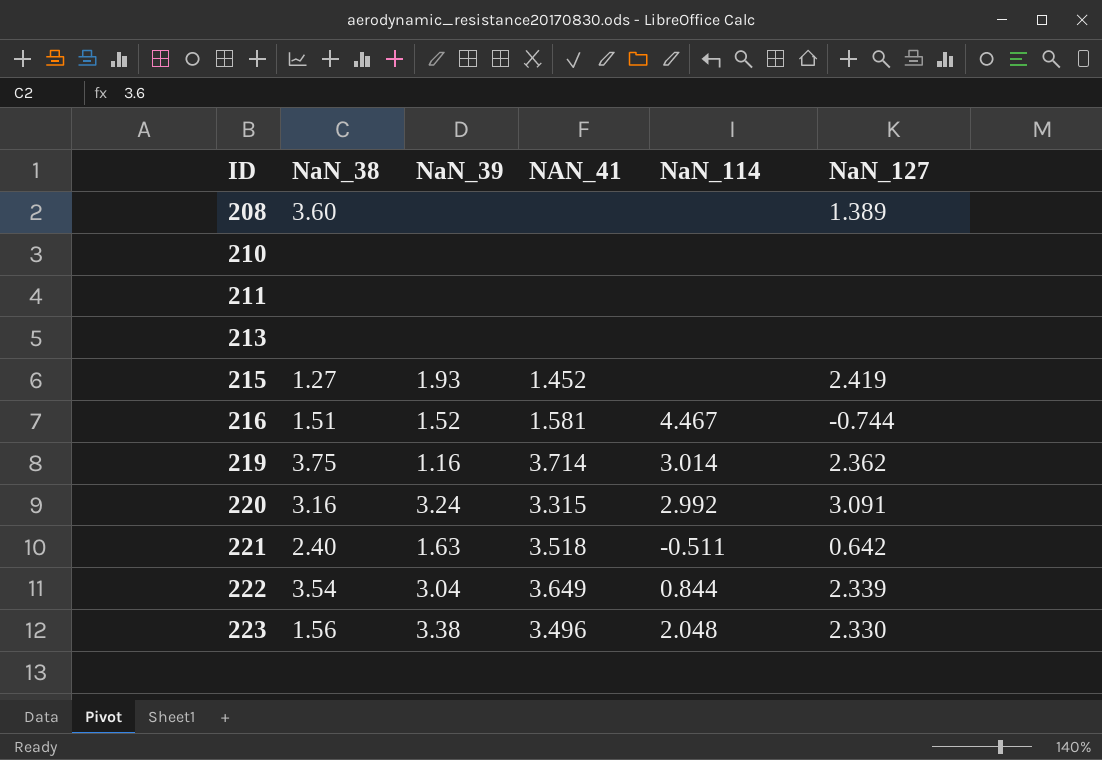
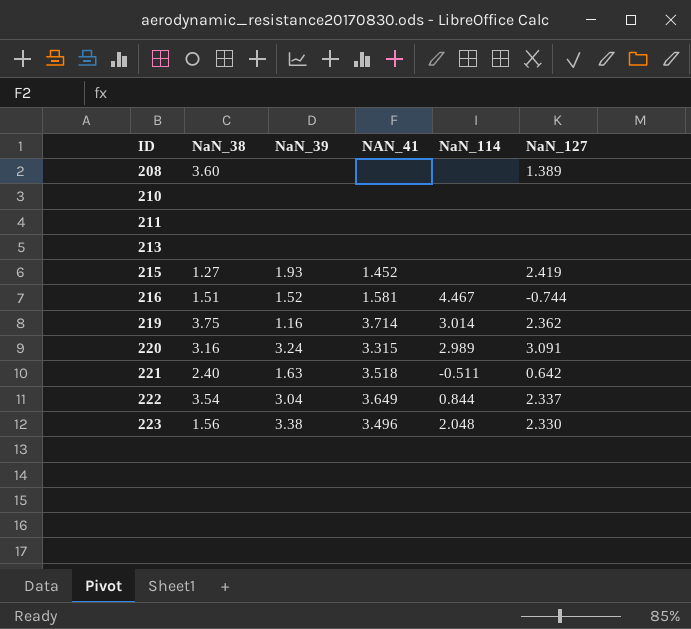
220 | NaN_114: 2.992 -> 2.989
222 | NaN_127: 2.339 -> 2.337

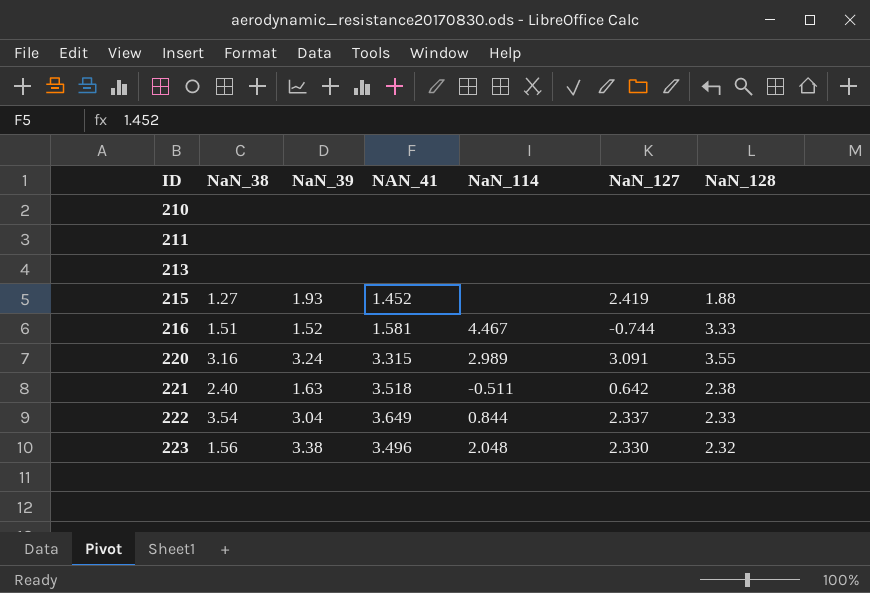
column NaN_128 | position: none -> 7
row 208: 3.60 | none | none | none | 1.389 -> none
row 219: 3.75 | 1.16 | 3.714 | 3.014 | 2.362 -> none

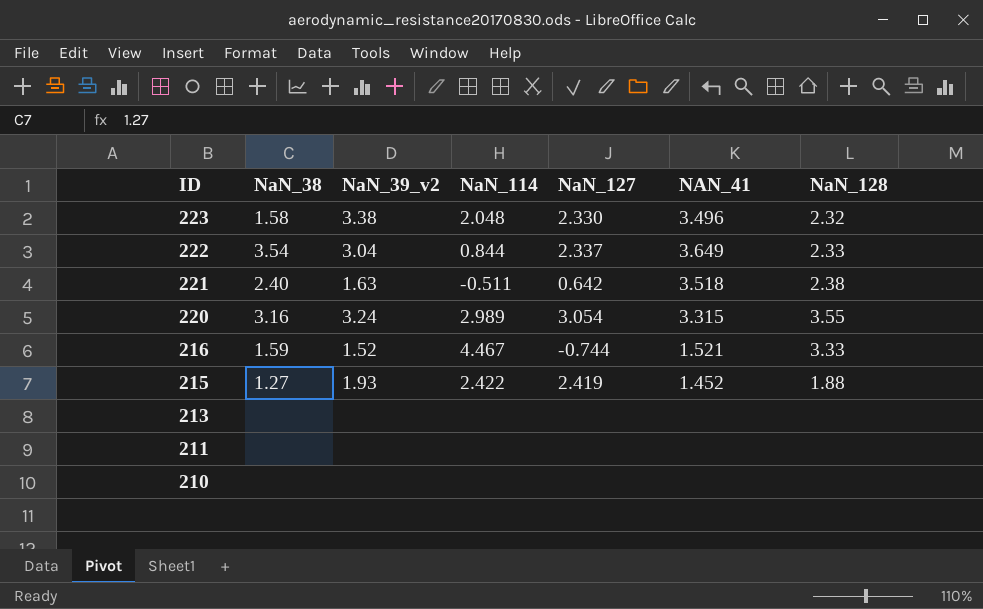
row order: ID ascending -> ID descending
column name: NaN_39 -> NaN_39_v2
column NAN_41 | position: 4 -> 6
223 | NaN_38: 1.56 -> 1.58
220 | NaN_127: 3.091 -> 3.054
216 | NaN_38: 1.51 -> 1.59
216 | NAN_41: 1.581 -> 1.521
215 | NaN_114: none -> 2.422

